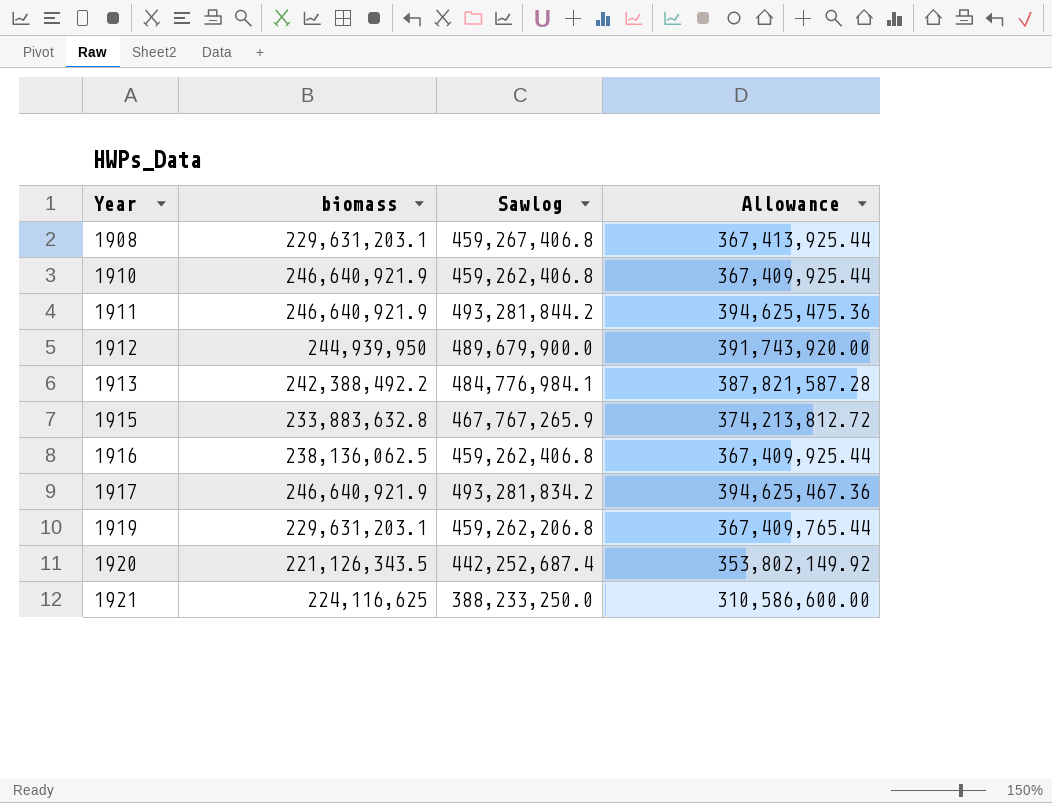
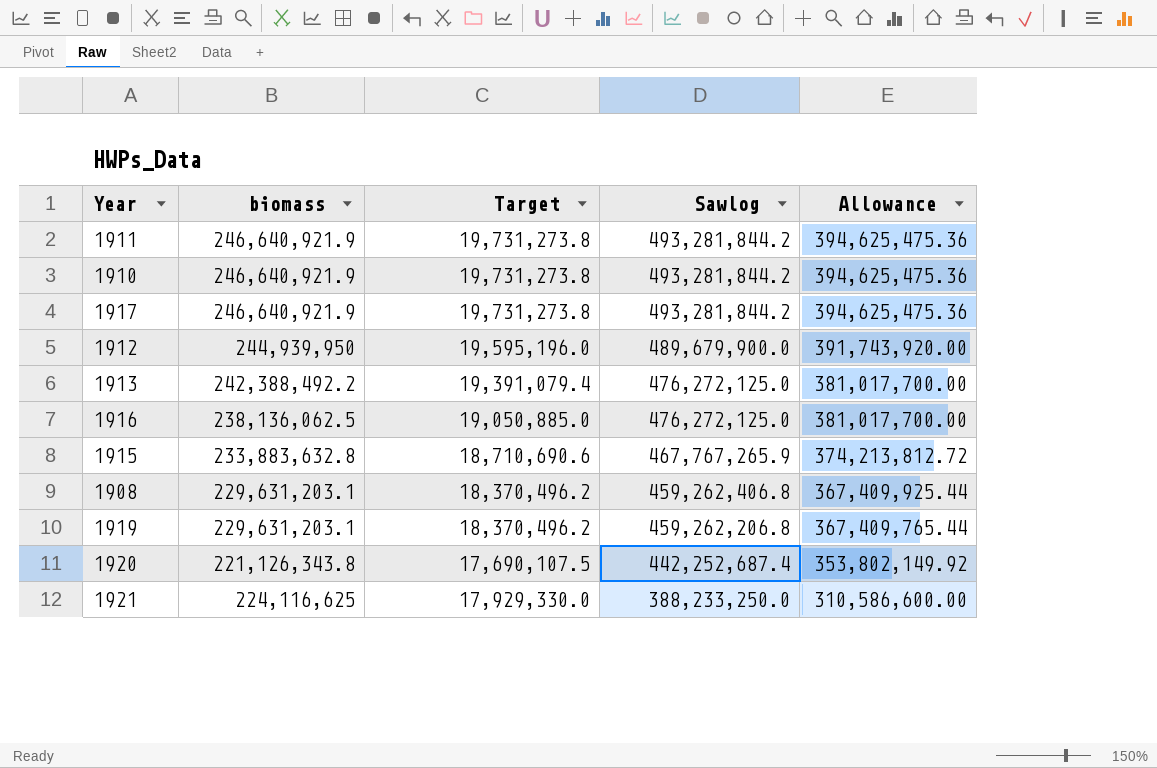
row order: Year ascending -> Sawlog descending
column Target | formula: none -> [biomass] * 0.08
1910 | Sawlog: 459,262,406.8 -> 493,281,844.2
1910 | Allowance: 367,409,925.44 -> 394,625,475.36
1917 | Sawlog: 493,281,834.2 -> 493,281,844.2
1917 | Allowance: 394,625,467.36 -> 394,625,475.36
1913 | Sawlog: 484,776,984.1 -> 476,272,125.0
1913 | Allowance: 387,821,587.28 -> 381,017,700.00
1916 | Sawlog: 459,262,406.8 -> 476,272,125.0
1916 | Allowance: 367,409,925.44 -> 381,017,700.00
1908 | Sawlog: 459,267,406.8 -> 459,262,406.8
1908 | Allowance: 367,413,925.44 -> 367,409,925.44
1920 | biomass: 221,126,343.5 -> 221,126,343.8

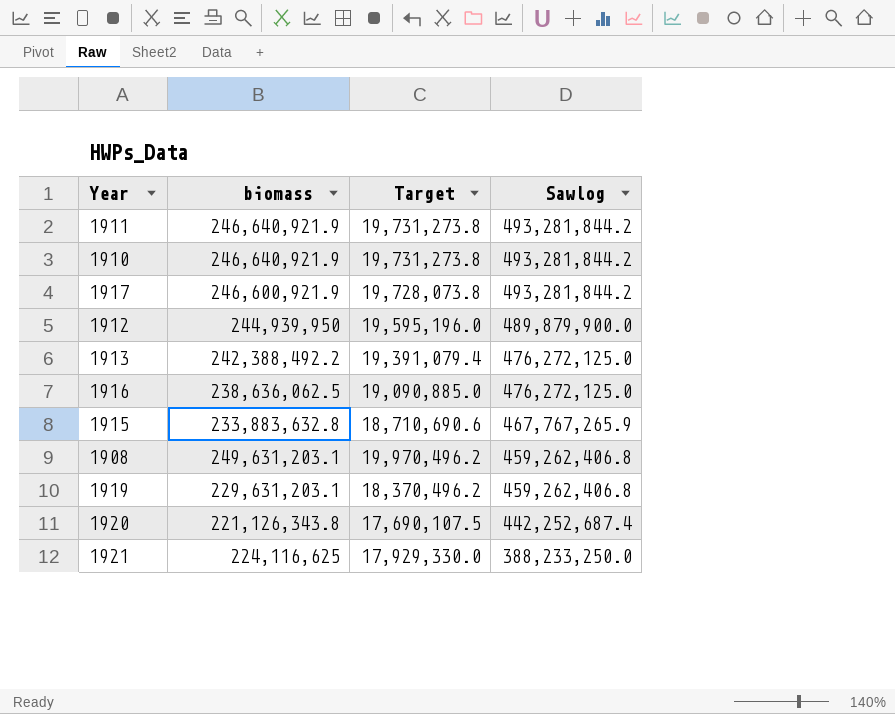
column Allowance | formula: [Sawlog] * 0.8 -> none
1917 | biomass: 246,640,921.9 -> 246,600,921.9
1917 | Target: 19,731,273.8 -> 19,728,073.8
1912 | Sawlog: 489,679,900.0 -> 489,879,900.0
1916 | biomass: 238,136,062.5 -> 238,636,062.5
1916 | Target: 19,050,885.0 -> 19,090,885.0
1908 | biomass: 229,631,203.1 -> 249,631,203.1
1908 | Target: 18,370,496.2 -> 19,970,496.2
1919 | Sawlog: 459,262,206.8 -> 459,262,406.8

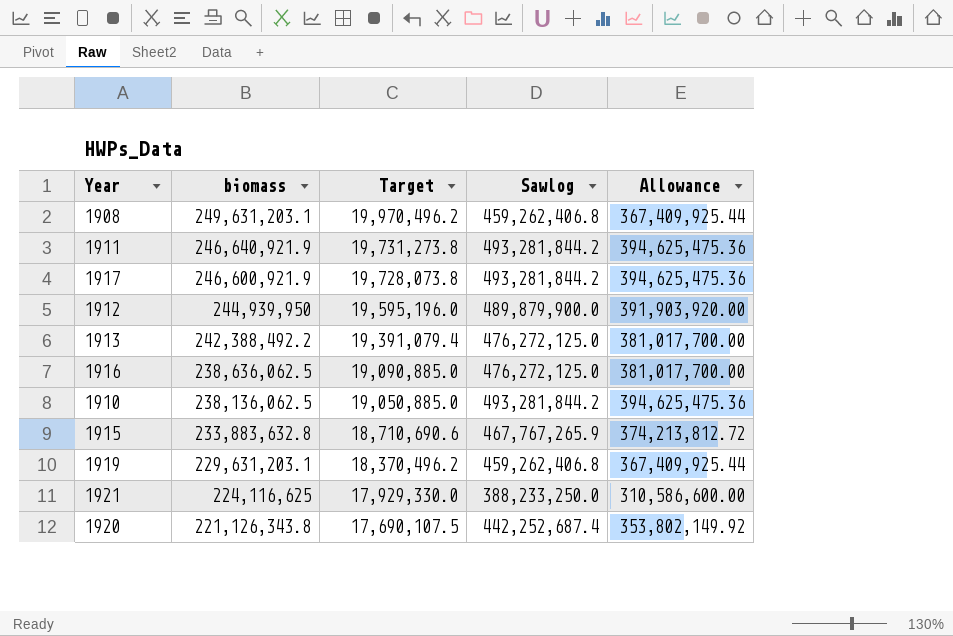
row order: Sawlog descending -> biomass descending
column Allowance | formula: none -> [Sawlog] * 0.8
1910 | biomass: 246,640,921.9 -> 238,136,062.5
1910 | Target: 19,731,273.8 -> 19,050,885.0

